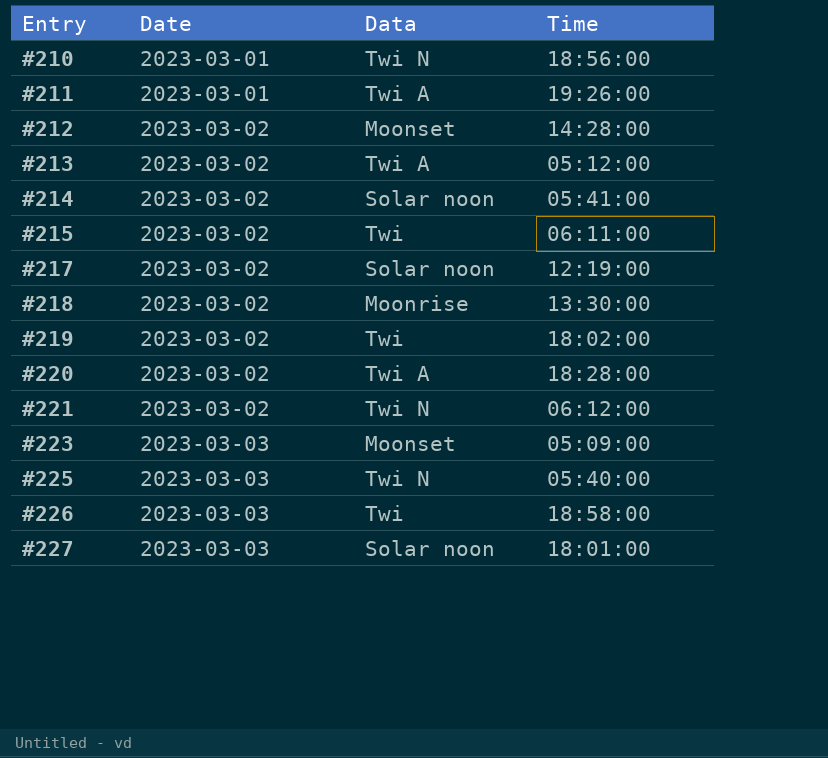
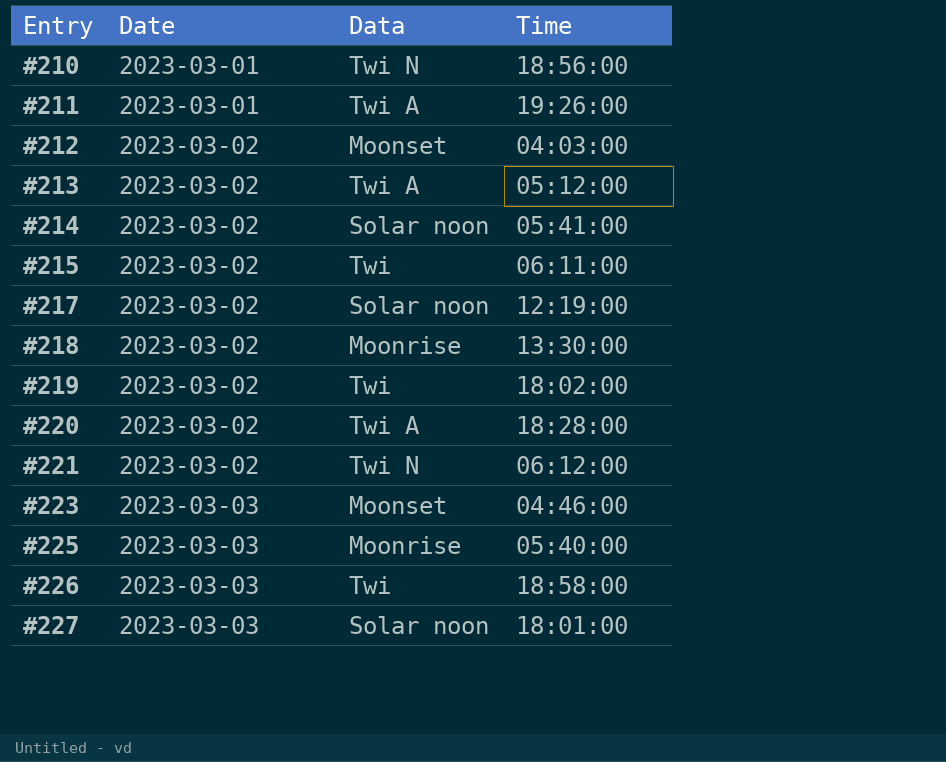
#212 | Time: 14:28:00 -> 04:03:00
#223 | Time: 05:09:00 -> 04:46:00
#225 | Data: Twi N -> Moonrise

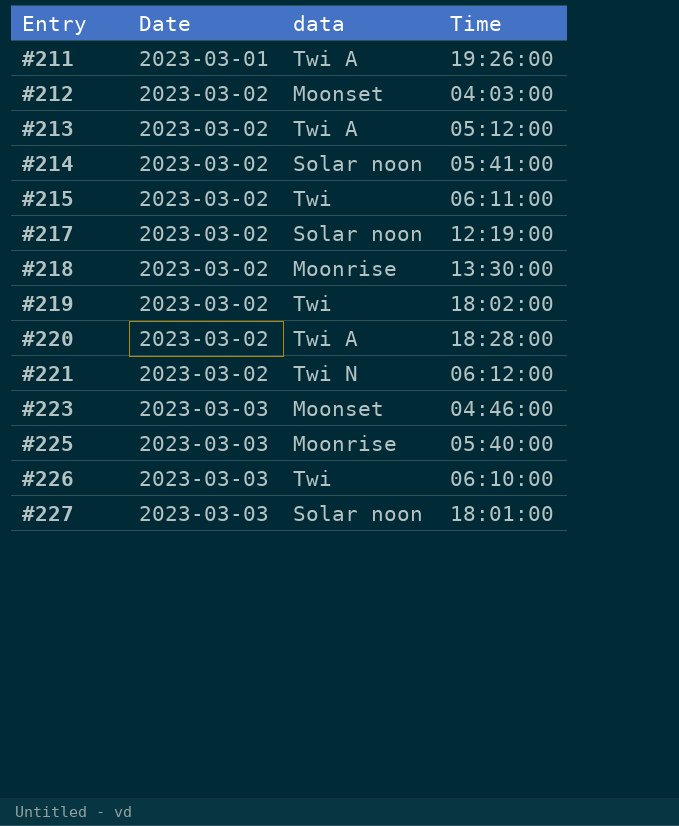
column name: Data -> data
row #210: 2023-03-01 | Twi N | 18:56:00 -> none
#226 | Time: 18:58:00 -> 06:10:00

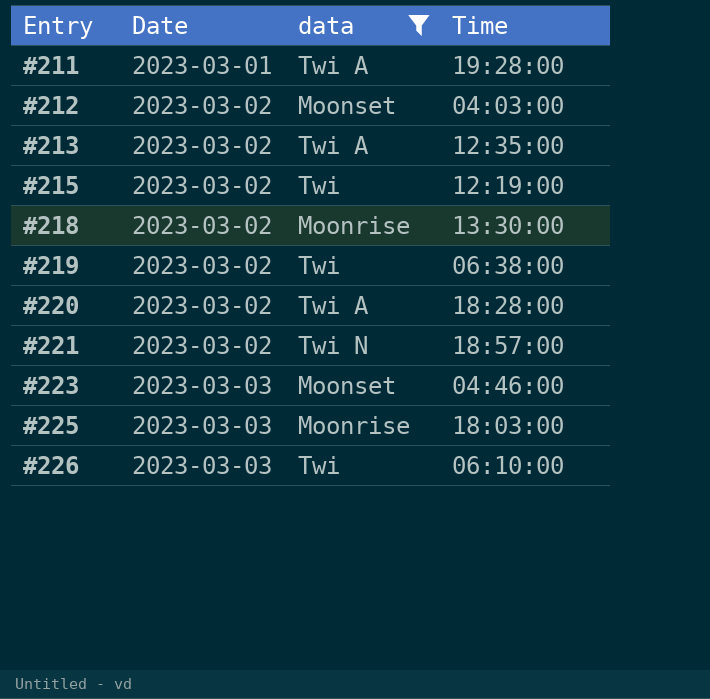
filter: none -> data != Solar noon
#211 | Time: 19:26:00 -> 19:28:00
#213 | Time: 05:12:00 -> 12:35:00
#215 | Time: 06:11:00 -> 12:19:00
#219 | Time: 18:02:00 -> 06:38:00
#221 | Time: 06:12:00 -> 18:57:00
#225 | Time: 05:40:00 -> 18:03:00

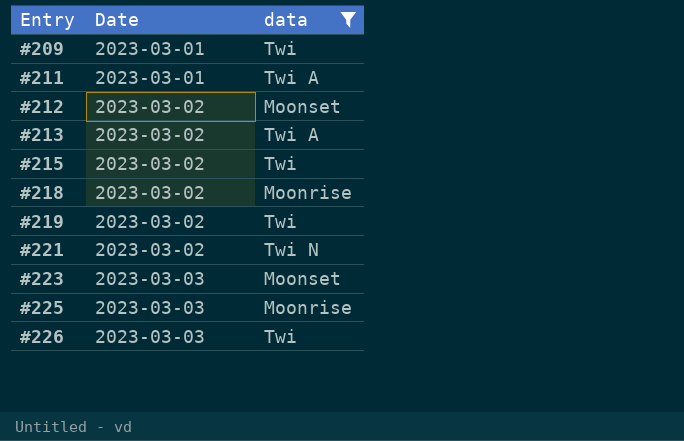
column Time | position: 4 -> none
row #220: 2023-03-02 | Twi A | 18:28:00 -> none
row #209: none -> 2023-03-01 | Twi

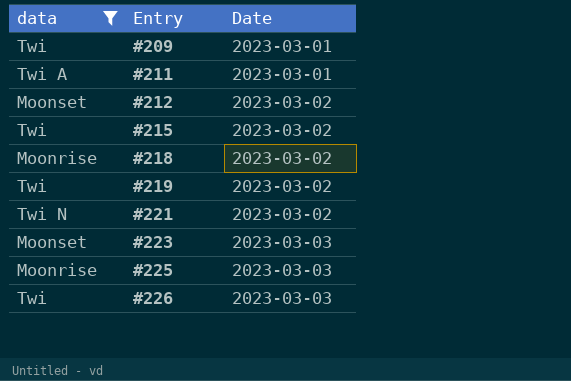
column data | position: 3 -> 1
row #213: 2023-03-02 | Twi A -> none

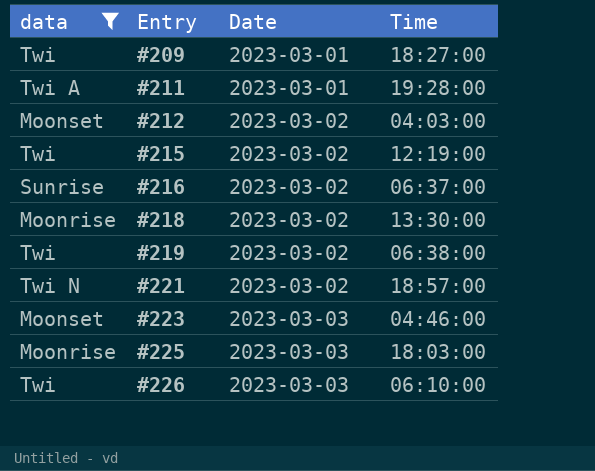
column Time | position: none -> 4
row #216: none -> Sunrise | 2023-03-02 | 06:37:00

